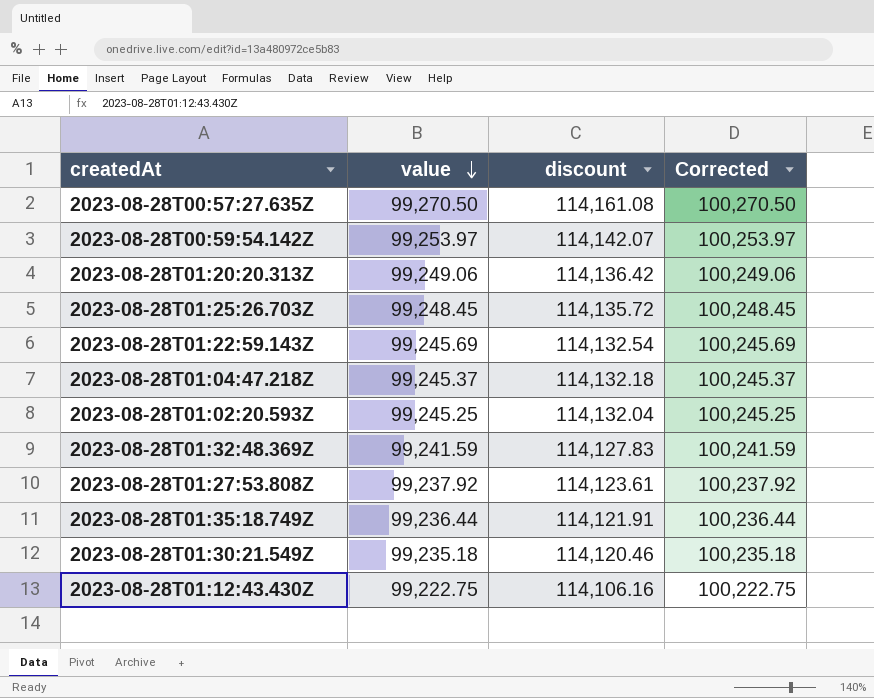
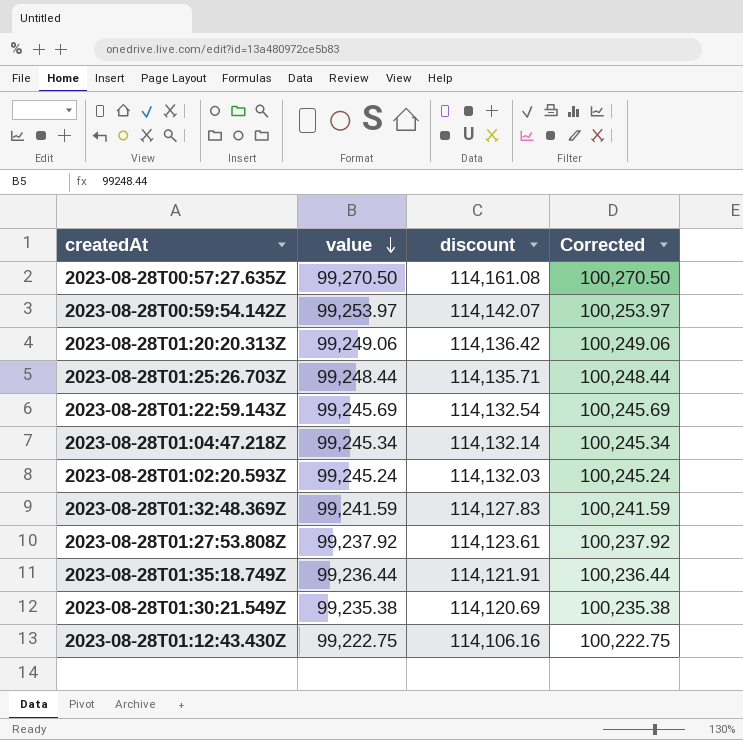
2023-08-28T01:25:26.703Z | value: 99,248.45 -> 99,248.44
2023-08-28T01:25:26.703Z | discount: 114,135.72 -> 114,135.71
2023-08-28T01:25:26.703Z | Corrected: 100,248.45 -> 100,248.44
2023-08-28T01:04:47.218Z | value: 99,245.37 -> 99,245.34
2023-08-28T01:04:47.218Z | discount: 114,132.18 -> 114,132.14
2023-08-28T01:04:47.218Z | Corrected: 100,245.37 -> 100,245.34
2023-08-28T01:02:20.593Z | value: 99,245.25 -> 99,245.24
2023-08-28T01:02:20.593Z | discount: 114,132.04 -> 114,132.03
2023-08-28T01:02:20.593Z | Corrected: 100,245.25 -> 100,245.24
2023-08-28T01:30:21.549Z | value: 99,235.18 -> 99,235.38
2023-08-28T01:30:21.549Z | discount: 114,120.46 -> 114,120.69
2023-08-28T01:30:21.549Z | Corrected: 100,235.18 -> 100,235.38

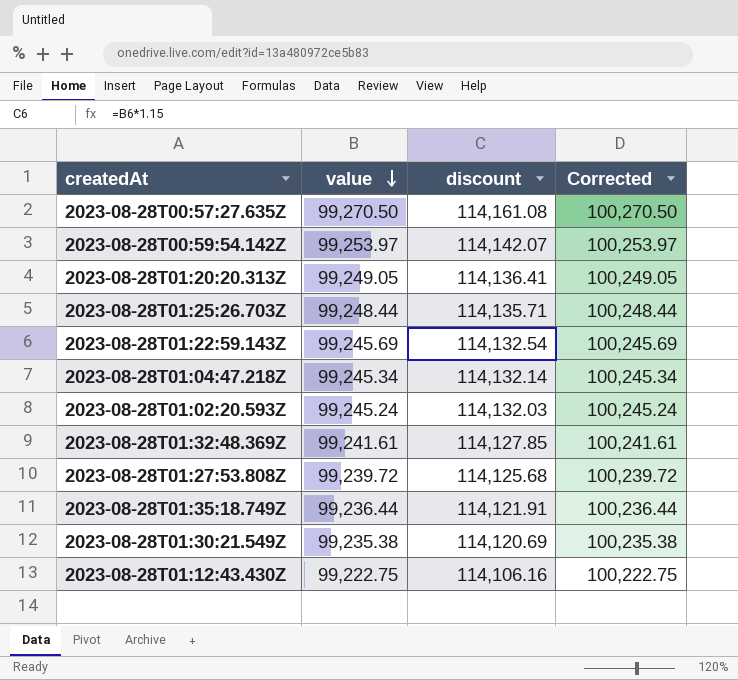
2023-08-28T01:20:20.313Z | value: 99,249.06 -> 99,249.05
2023-08-28T01:20:20.313Z | discount: 114,136.42 -> 114,136.41
2023-08-28T01:20:20.313Z | Corrected: 100,249.06 -> 100,249.05
2023-08-28T01:32:48.369Z | value: 99,241.59 -> 99,241.61
2023-08-28T01:32:48.369Z | discount: 114,127.83 -> 114,127.85
2023-08-28T01:32:48.369Z | Corrected: 100,241.59 -> 100,241.61
2023-08-28T01:27:53.808Z | value: 99,237.92 -> 99,239.72
2023-08-28T01:27:53.808Z | discount: 114,123.61 -> 114,125.68
2023-08-28T01:27:53.808Z | Corrected: 100,237.92 -> 100,239.72

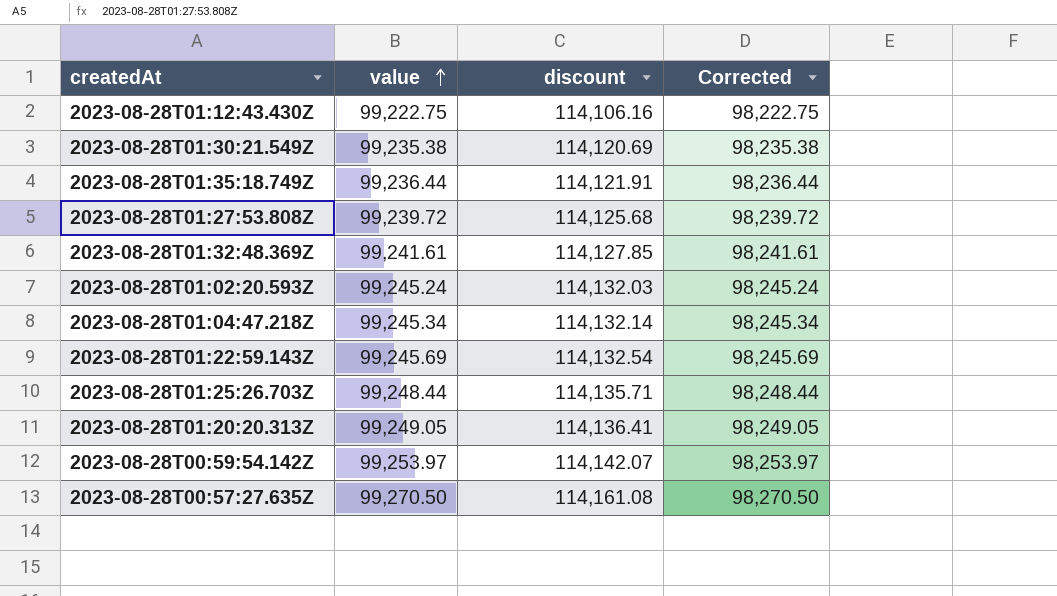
row order: value descending -> value ascending
column Corrected | formula: [value] + 1000 -> [value] - 1000

